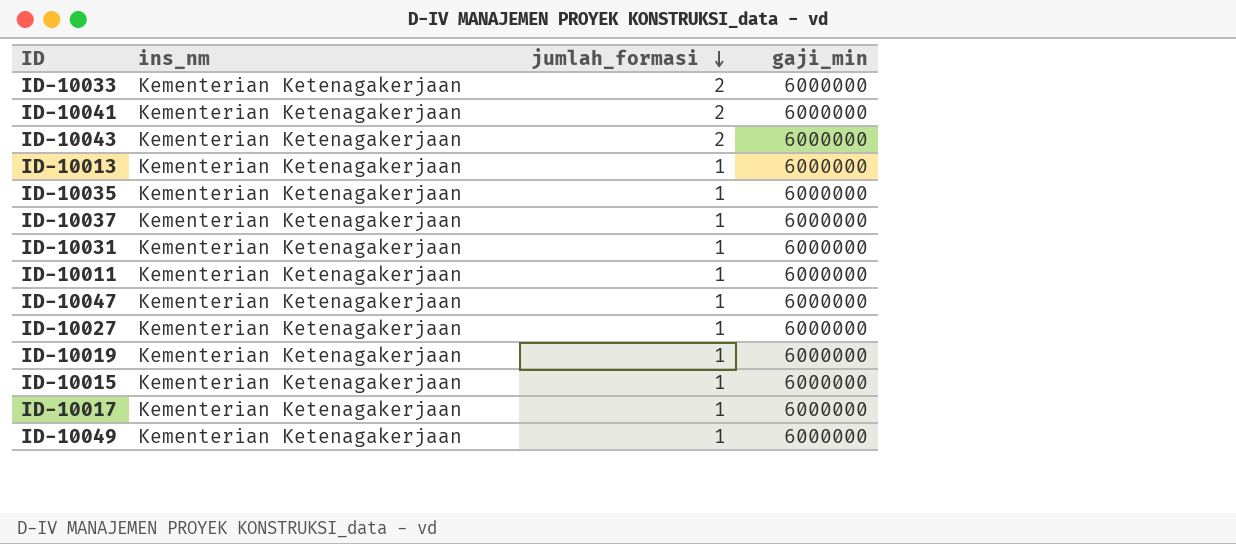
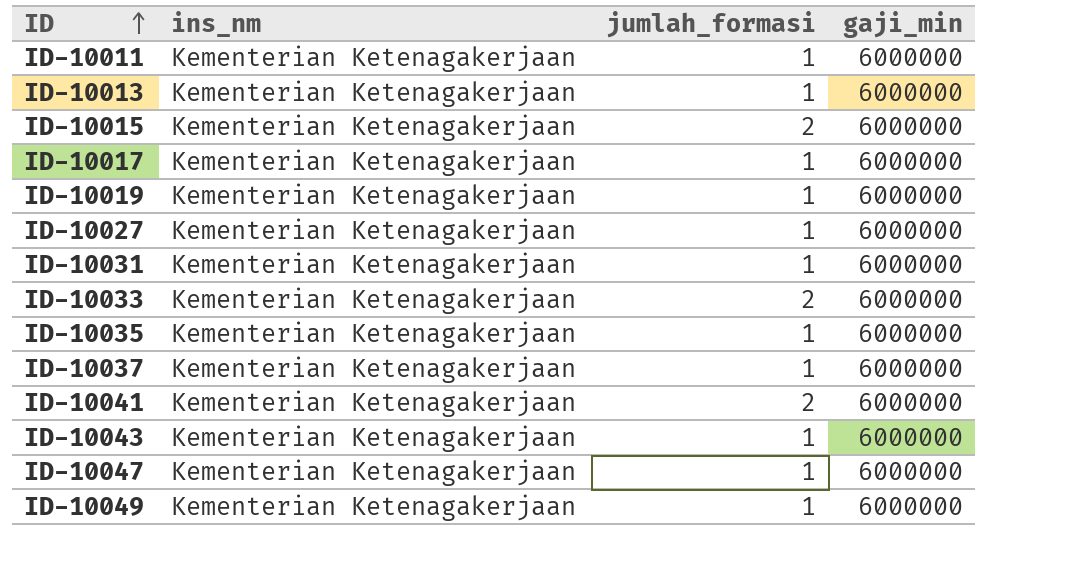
row order: jumlah_formasi descending -> ID ascending
ID-10015 | jumlah_formasi: 1 -> 2
ID-10043 | jumlah_formasi: 2 -> 1

